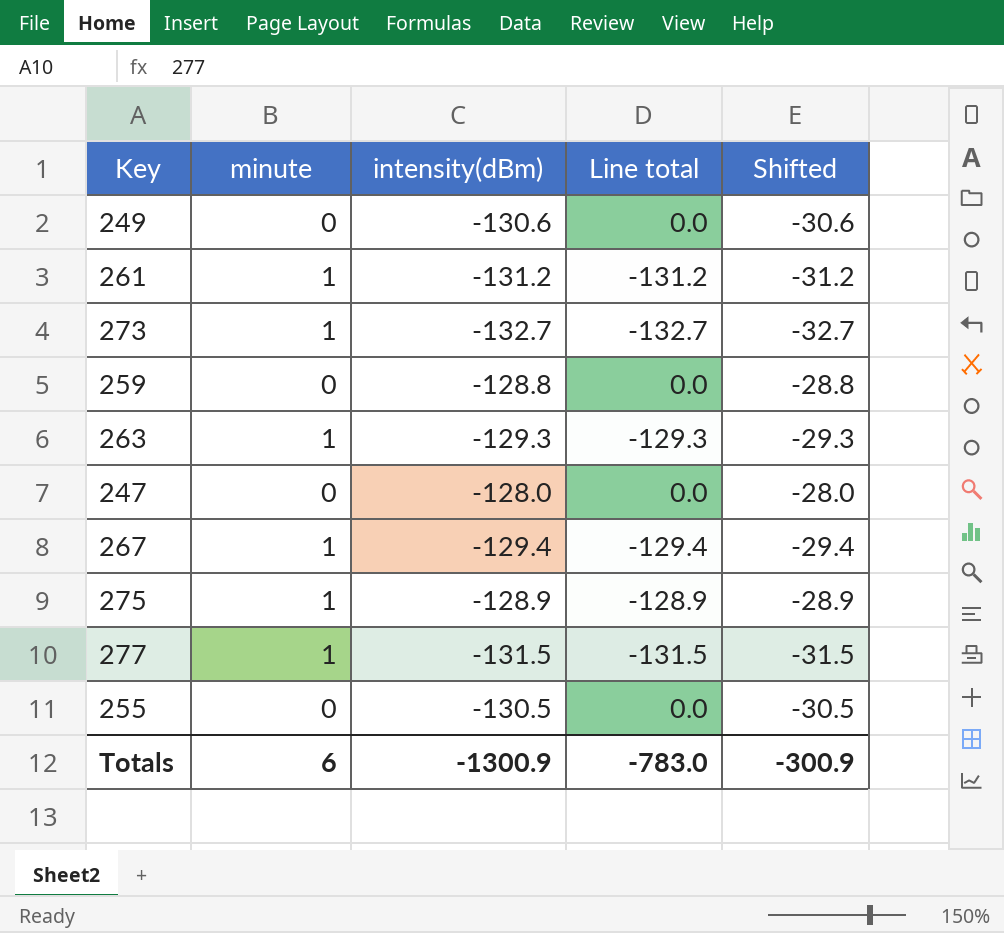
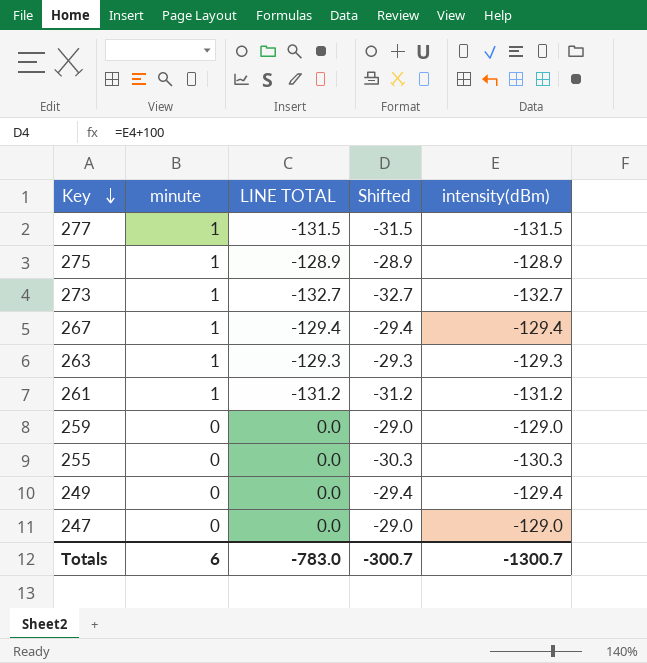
row order: none -> Key descending
column name: Line total -> LINE TOTAL
column intensity(dBm) | position: 3 -> 5
259 | Shifted: -28.8 -> -29.0
259 | intensity(dBm): -128.8 -> -129.0
255 | Shifted: -30.5 -> -30.3
255 | intensity(dBm): -130.5 -> -130.3
249 | Shifted: -30.6 -> -29.4
249 | intensity(dBm): -130.6 -> -129.4
247 | Shifted: -28.0 -> -29.0
247 | intensity(dBm): -128.0 -> -129.0
Totals | Shifted: -300.9 -> -300.7
Totals | intensity(dBm): -1300.9 -> -1300.7

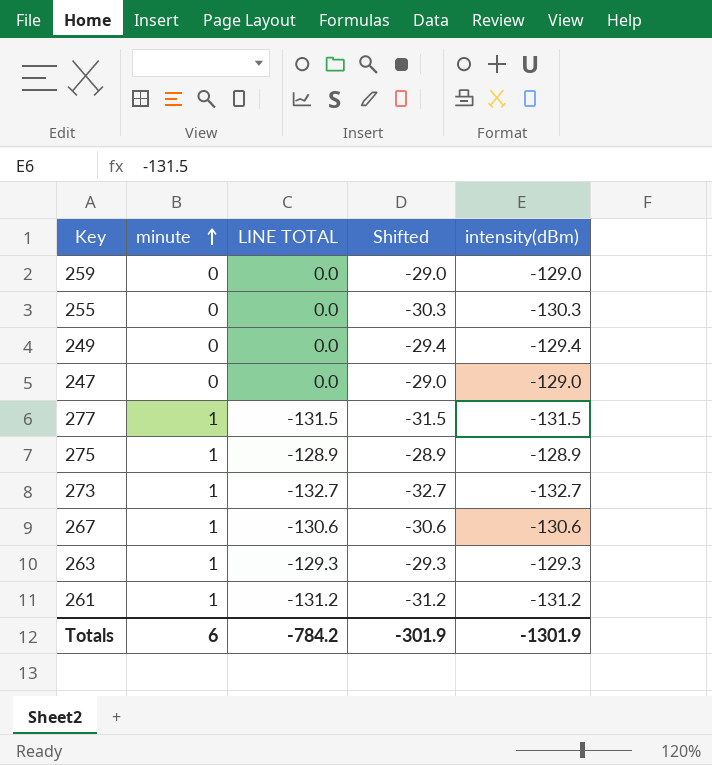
row order: Key descending -> minute ascending
267 | LINE TOTAL: -129.4 -> -130.6
267 | Shifted: -29.4 -> -30.6
267 | intensity(dBm): -129.4 -> -130.6
Totals | LINE TOTAL: -783.0 -> -784.2
Totals | Shifted: -300.7 -> -301.9
Totals | intensity(dBm): -1300.7 -> -1301.9

